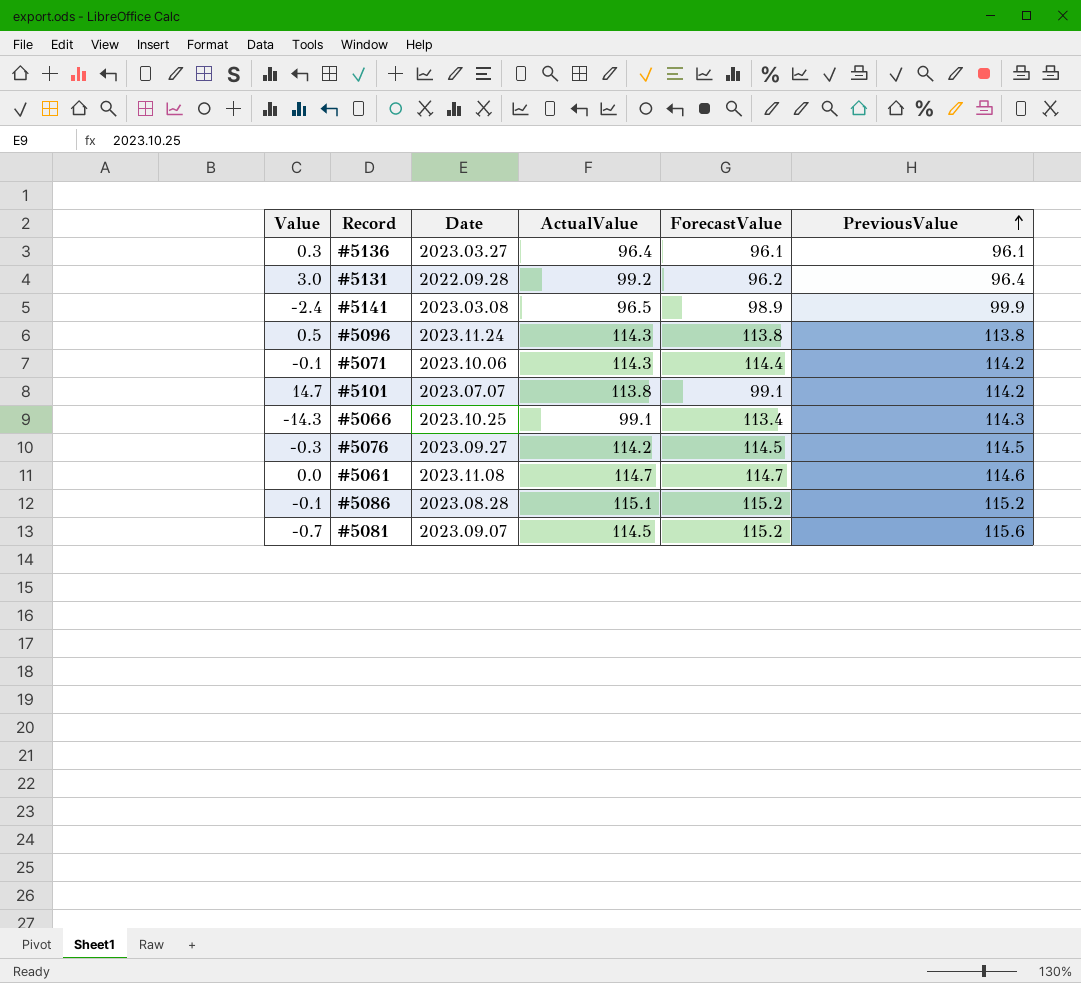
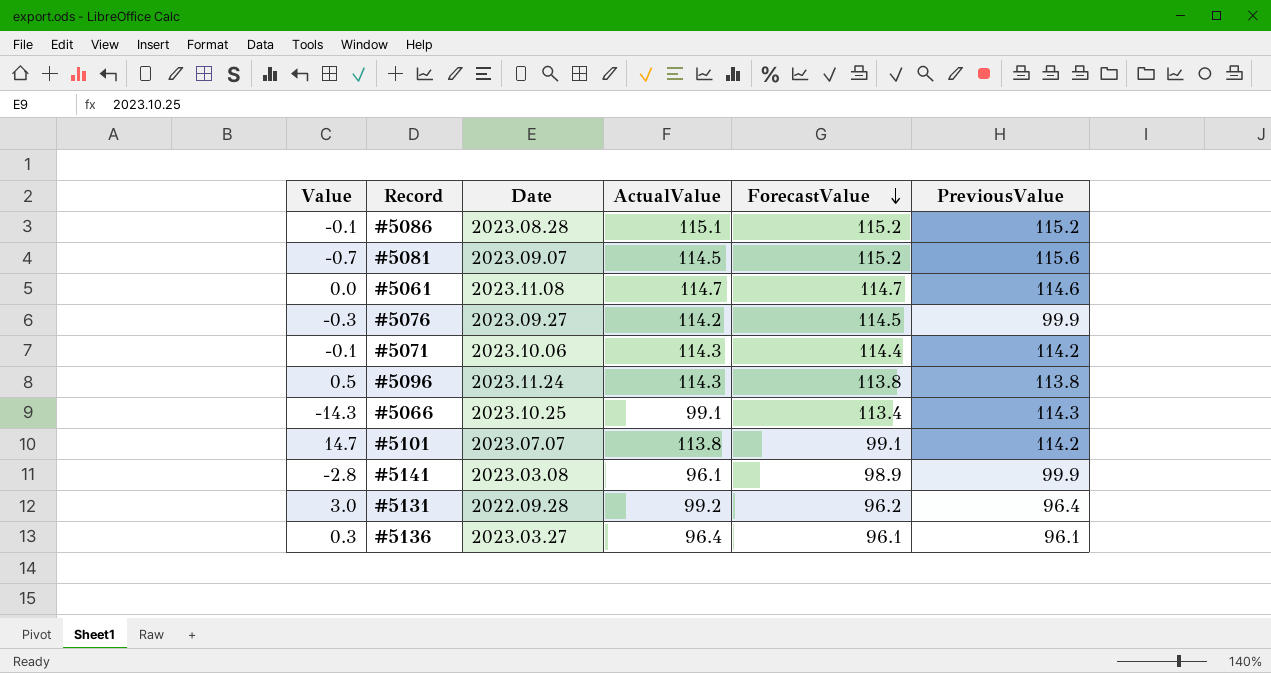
row order: PreviousValue ascending -> ForecastValue descending
#5076 | PreviousValue: 114.5 -> 99.9
#5141 | Value: -2.4 -> -2.8
#5141 | ActualValue: 96.5 -> 96.1

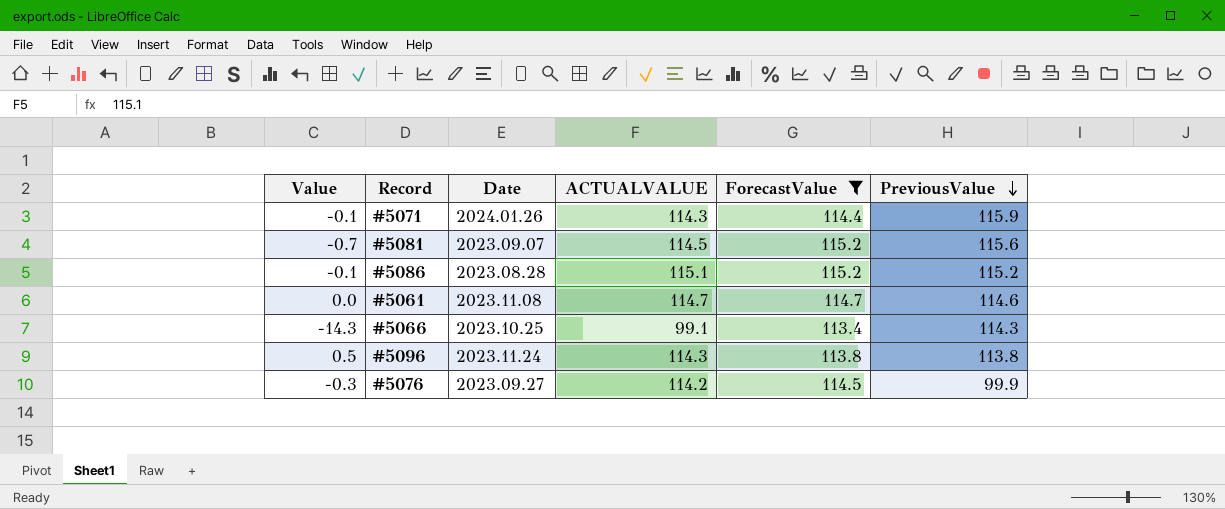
filter: none -> ForecastValue >= 113.4
row order: ForecastValue descending -> PreviousValue descending
column name: ActualValue -> ACTUALVALUE
#5071 | Date: 2023.10.06 -> 2024.01.26
#5071 | PreviousValue: 114.2 -> 115.9

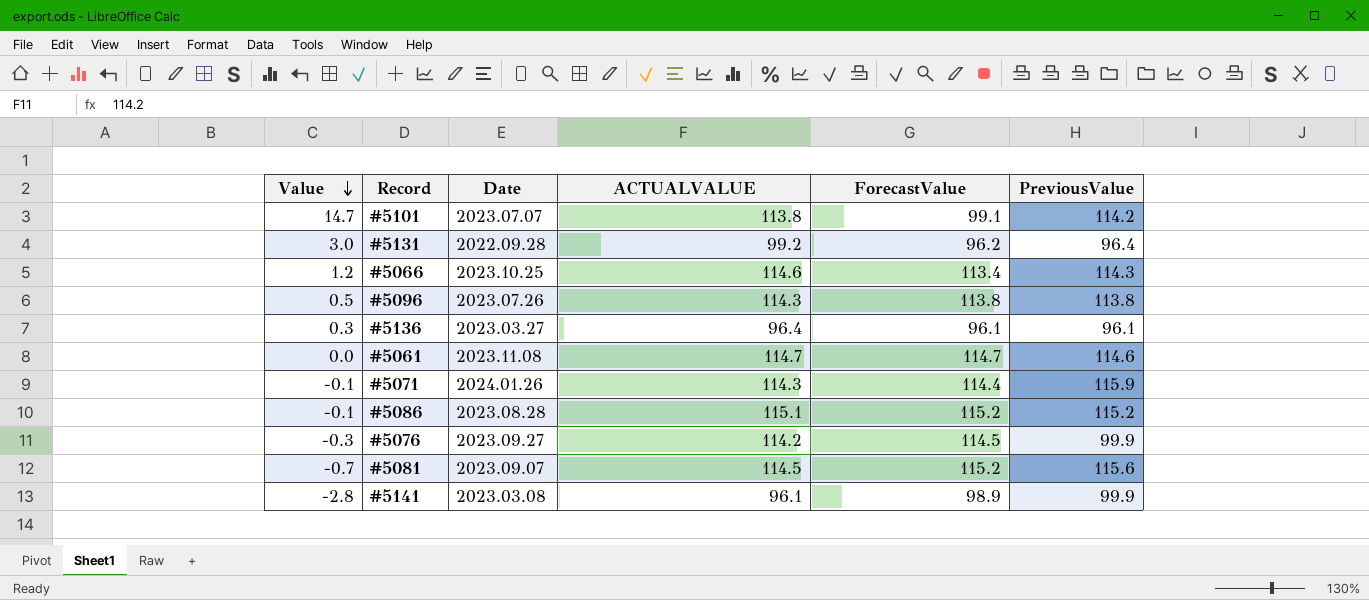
filter: ForecastValue >= 113.4 -> none
row order: PreviousValue descending -> Value descending
#5066 | Value: -14.3 -> 1.2
#5066 | ACTUALVALUE: 99.1 -> 114.6
#5096 | Date: 2023.11.24 -> 2023.07.26

